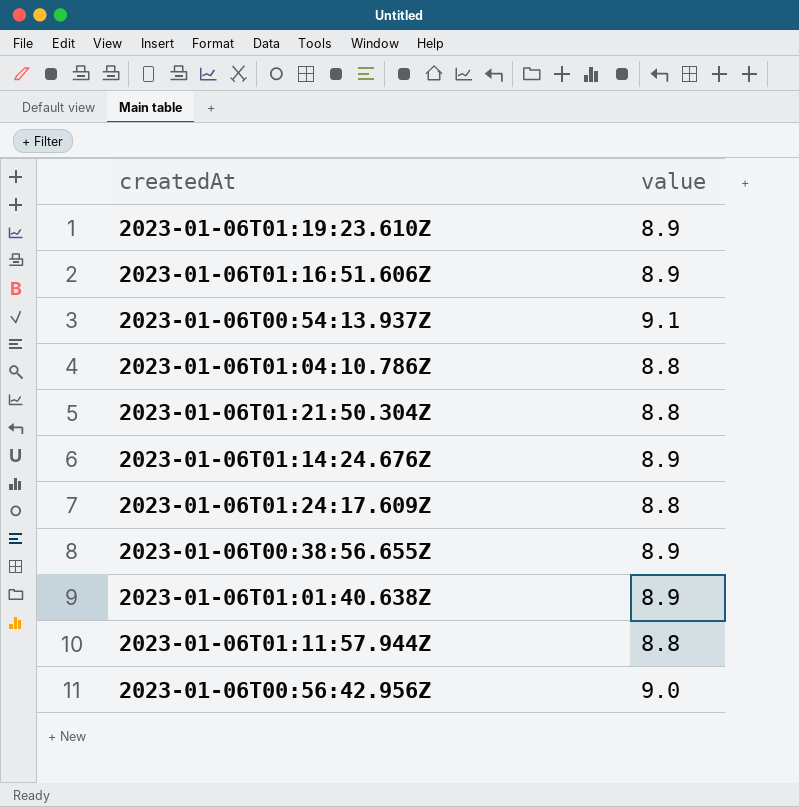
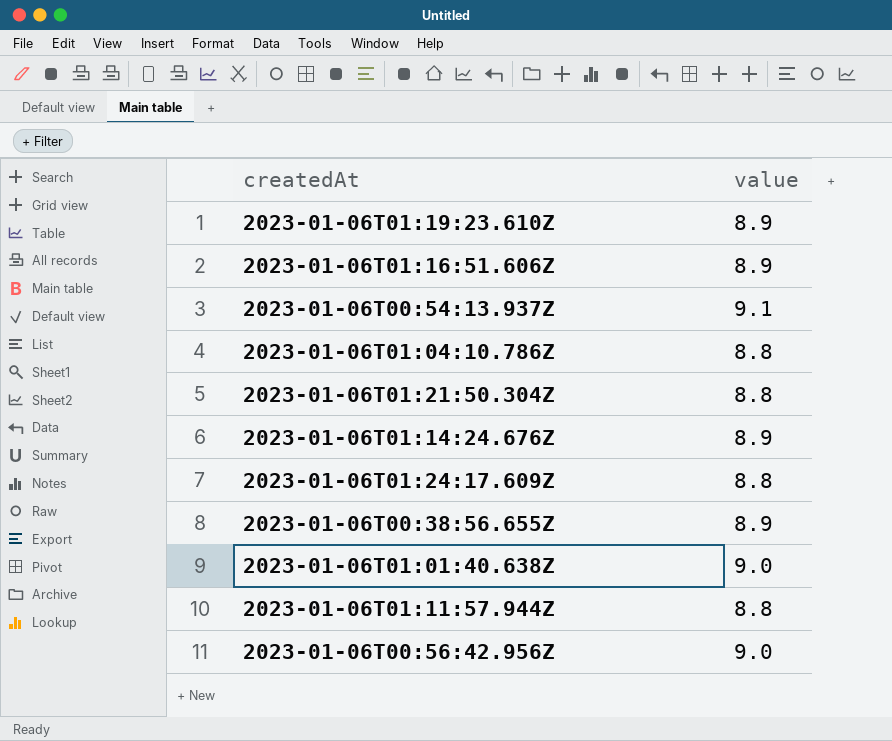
2023-01-06T01:01:40.638Z | value: 8.9 -> 9.0

